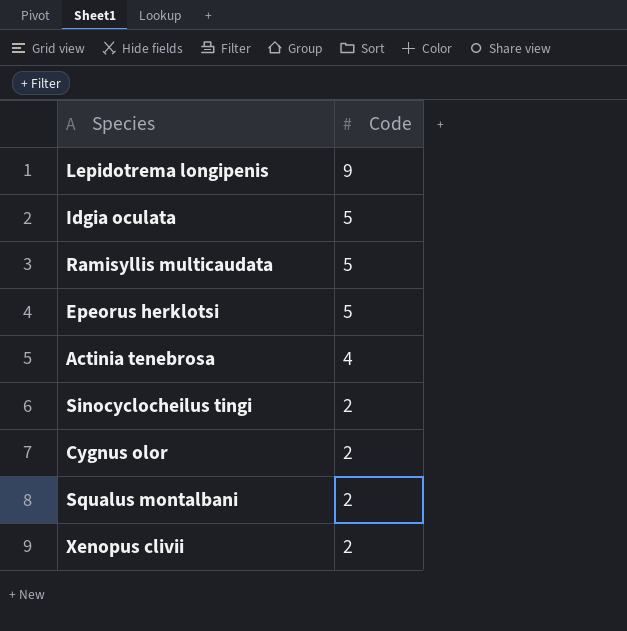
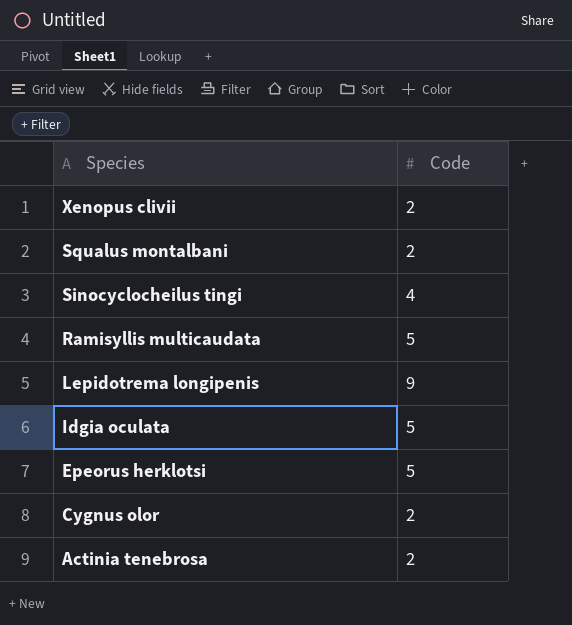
row order: Code descending -> Species descending
Sinocyclocheilus tingi | Code: 2 -> 4
Actinia tenebrosa | Code: 4 -> 2

